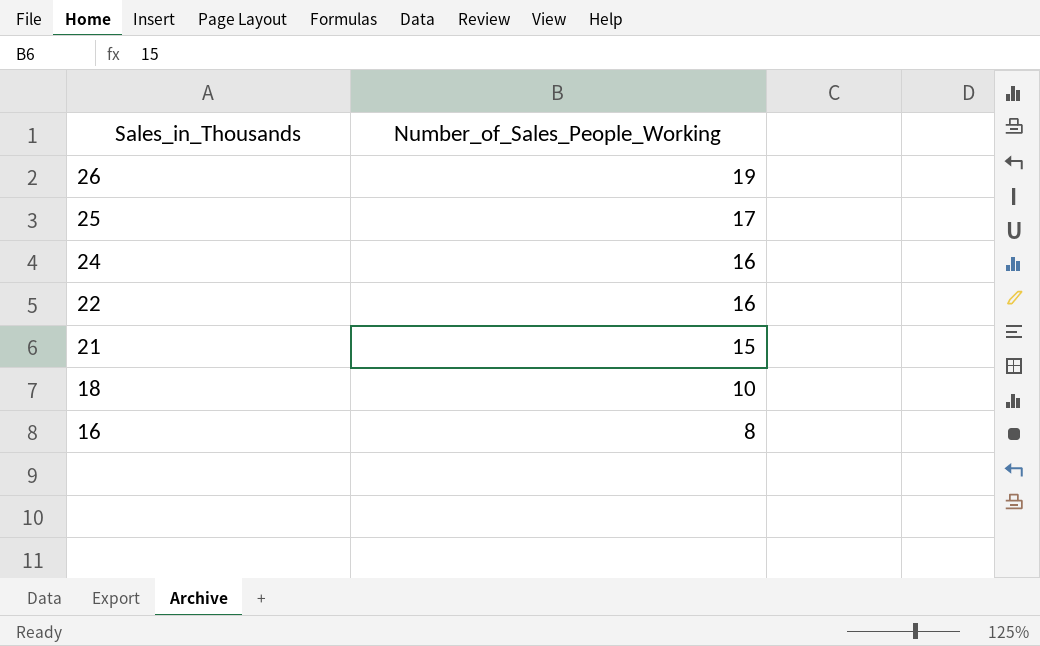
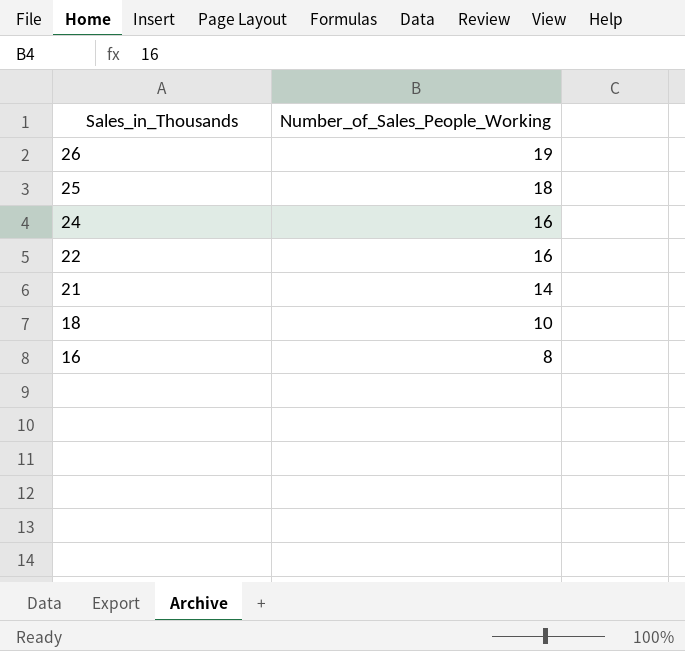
25 | Number_of_Sales_People_Working: 17 -> 18
21 | Number_of_Sales_People_Working: 15 -> 14

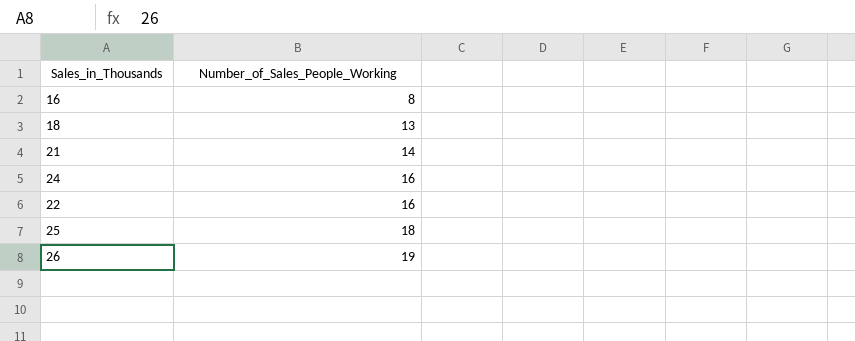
row order: Sales_in_Thousands descending -> Number_of_Sales_People_Working ascending
18 | Number_of_Sales_People_Working: 10 -> 13

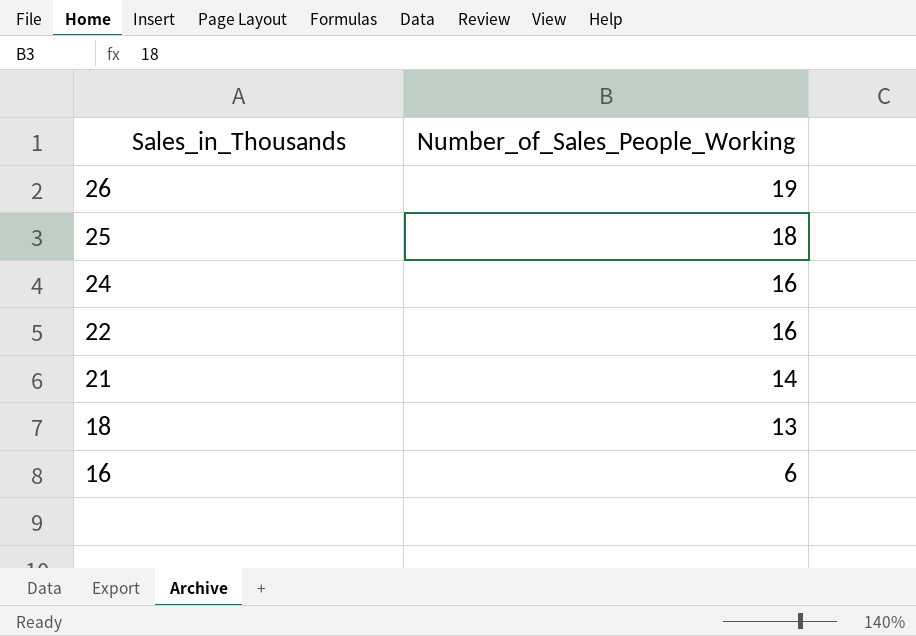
row order: Number_of_Sales_People_Working ascending -> Sales_in_Thousands descending
16 | Number_of_Sales_People_Working: 8 -> 6

